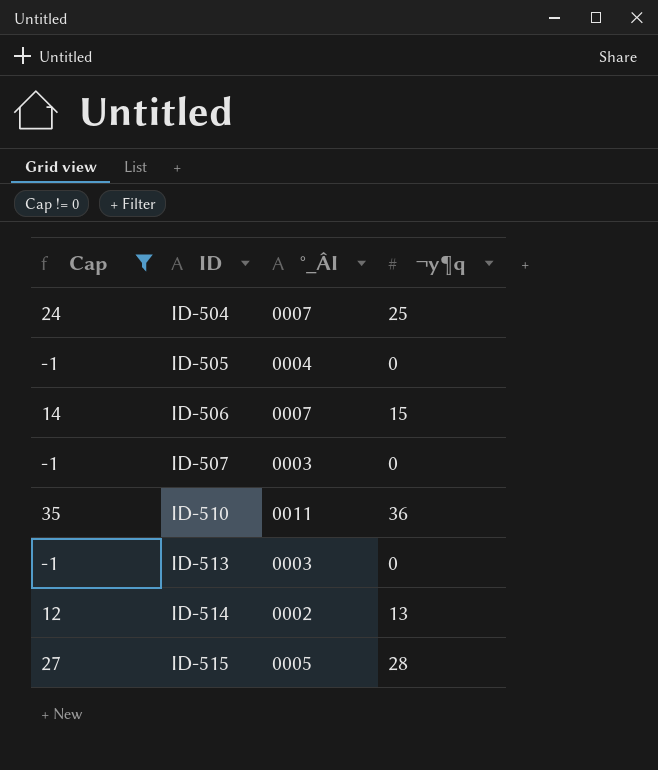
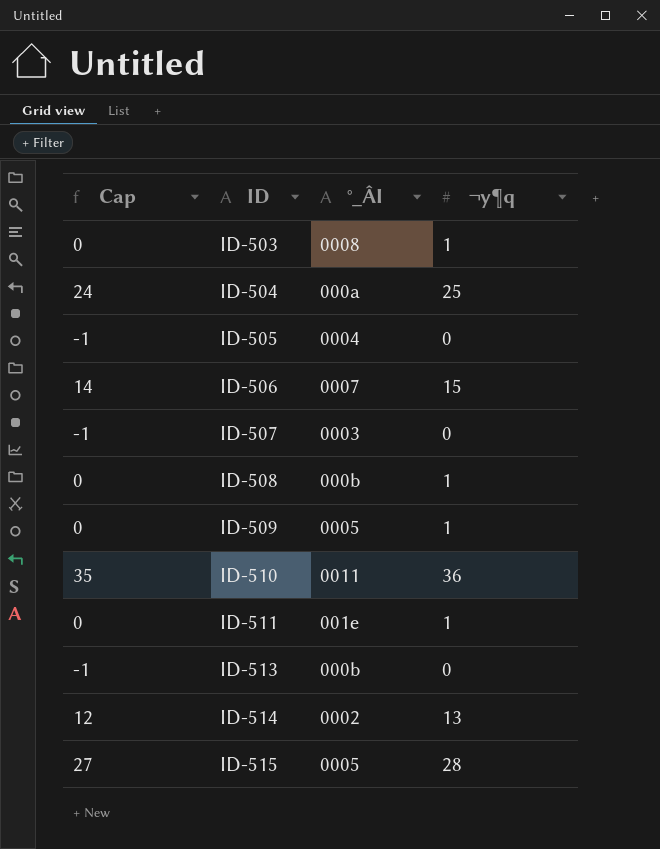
filter: Cap != 0 -> none
ID-504 | °_ÂI: 0007 -> 000a
ID-513 | °_ÂI: 0003 -> 000b

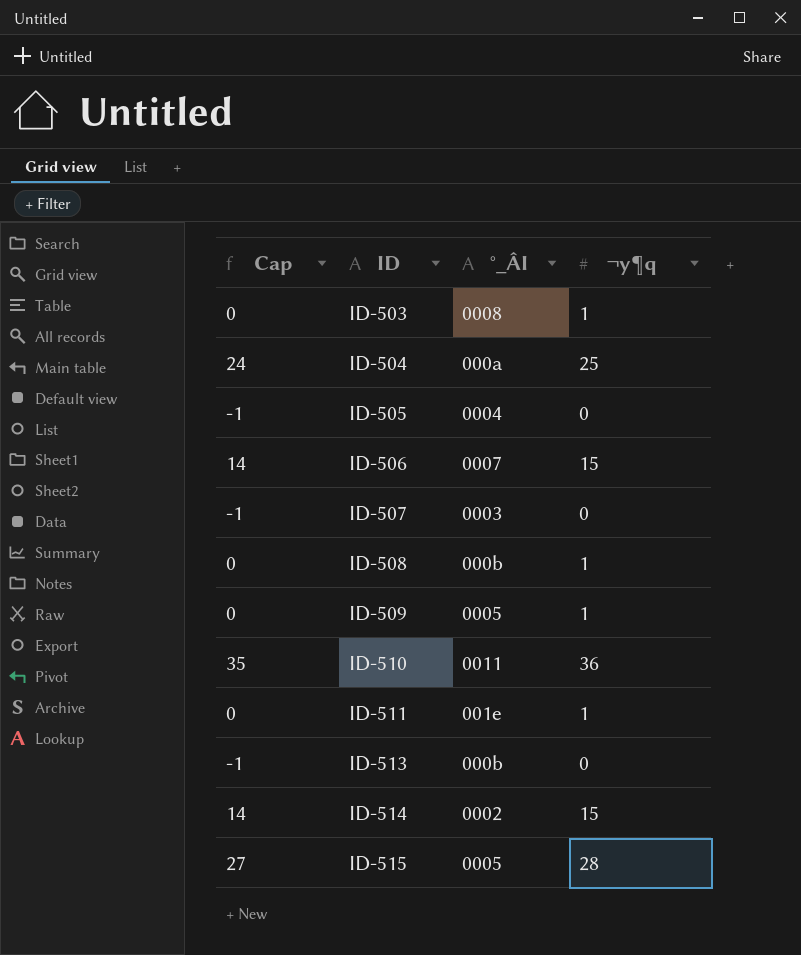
ID-514 | Cap: 12 -> 14
ID-514 | ¬y¶q: 13 -> 15

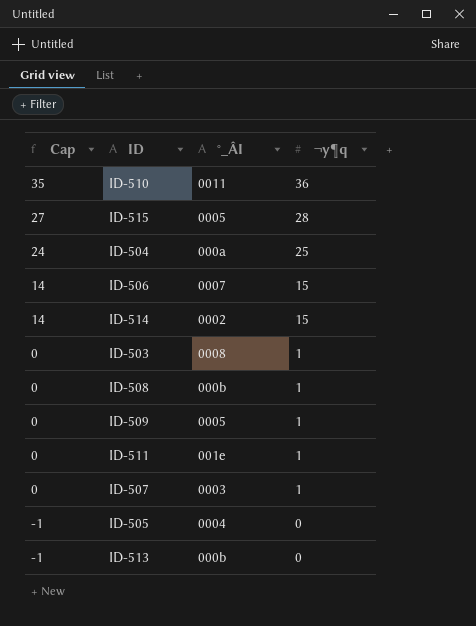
row order: ID ascending -> Cap descending
ID-507 | Cap: -1 -> 0
ID-507 | ¬y¶q: 0 -> 1

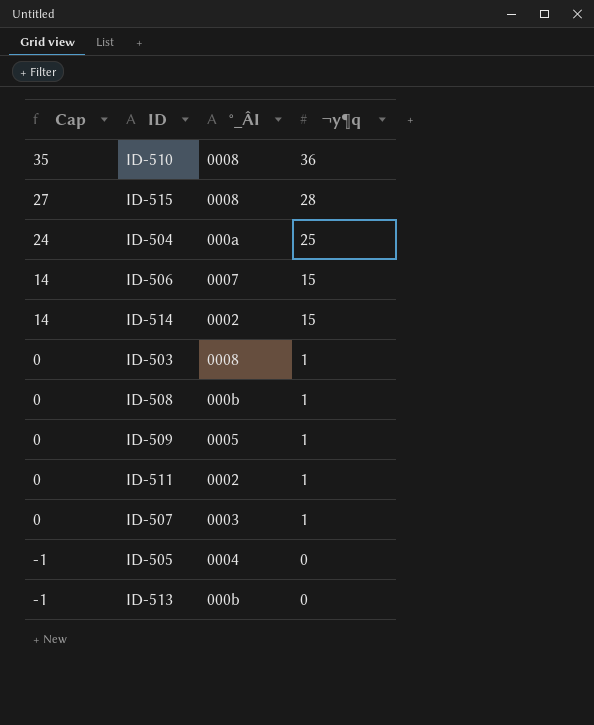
ID-510 | °_ÂI: 0011 -> 0008
ID-515 | °_ÂI: 0005 -> 0008
ID-511 | °_ÂI: 001e -> 0002

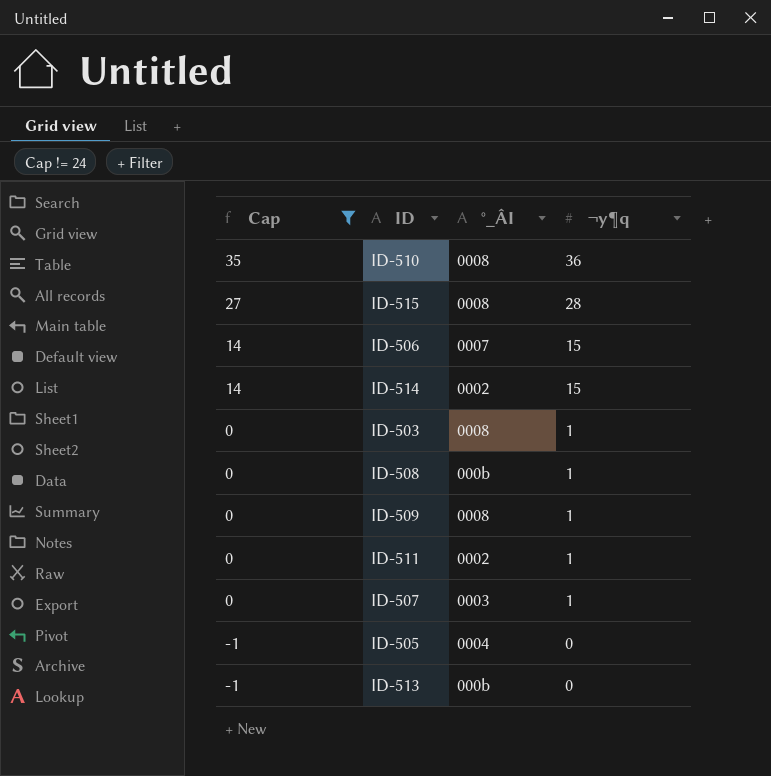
filter: none -> Cap != 24
ID-509 | °_ÂI: 0005 -> 0008

